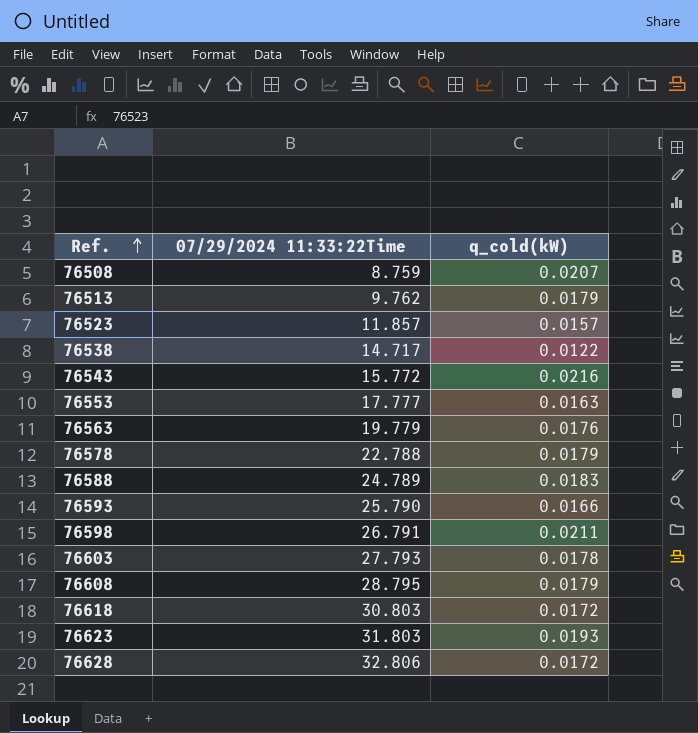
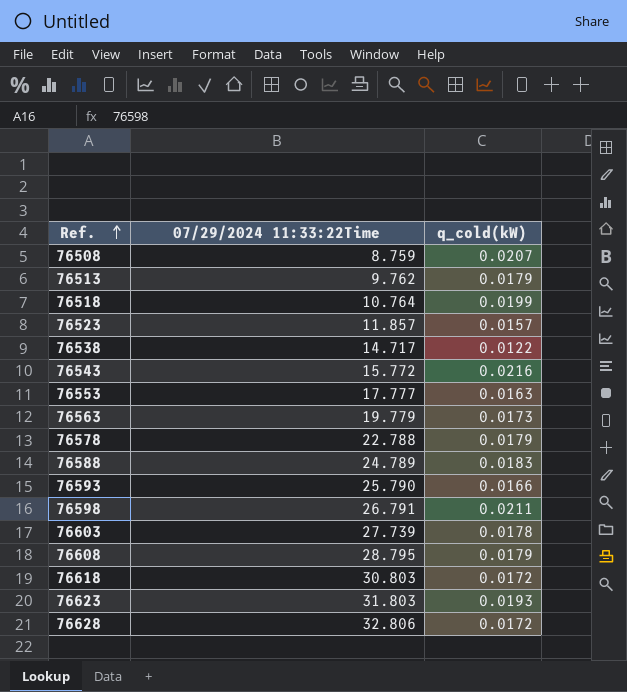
row 76518: none -> 10.764 | 0.0199
76563 | q_cold(kW): 0.0176 -> 0.0173
76603 | 07/29/2024 11:33:22Time: 27.793 -> 27.739

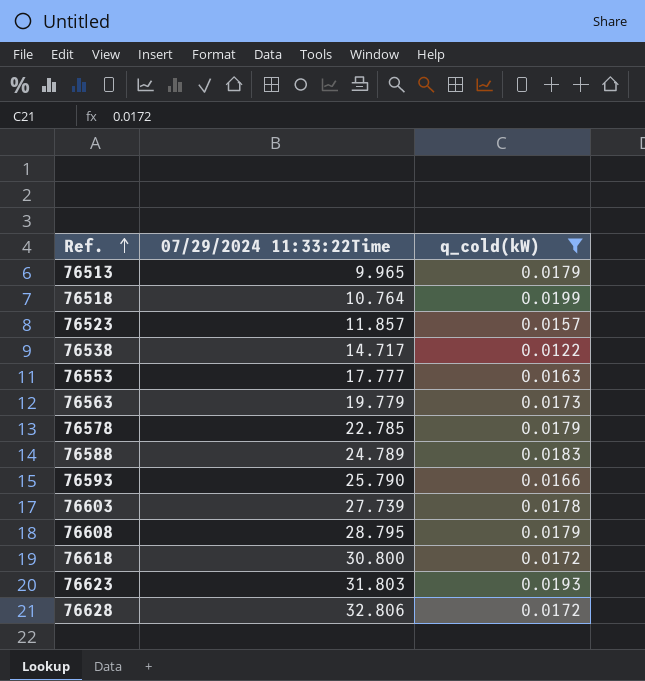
filter: none -> q_cold(kW) <= 0.0199
76513 | 07/29/2024 11:33:22Time: 9.762 -> 9.965
76578 | 07/29/2024 11:33:22Time: 22.788 -> 22.785
76618 | 07/29/2024 11:33:22Time: 30.803 -> 30.800

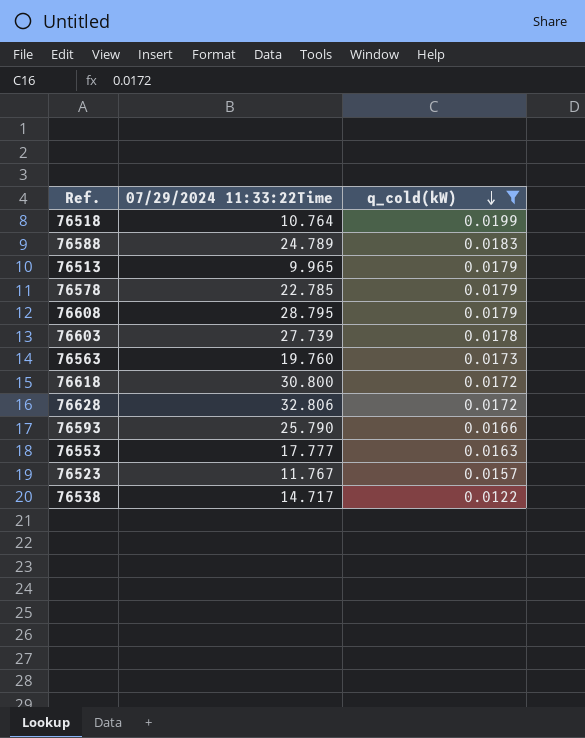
row order: Ref. ascending -> q_cold(kW) descending
row 76623: 31.803 | 0.0193 -> none
76563 | 07/29/2024 11:33:22Time: 19.779 -> 19.760
76523 | 07/29/2024 11:33:22Time: 11.857 -> 11.767

